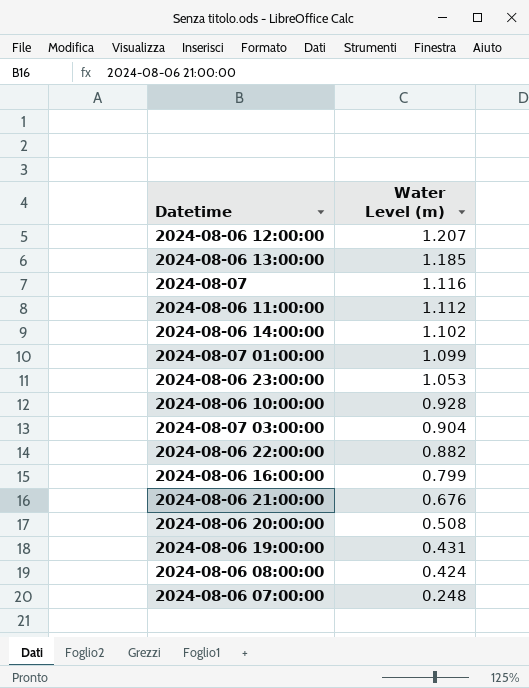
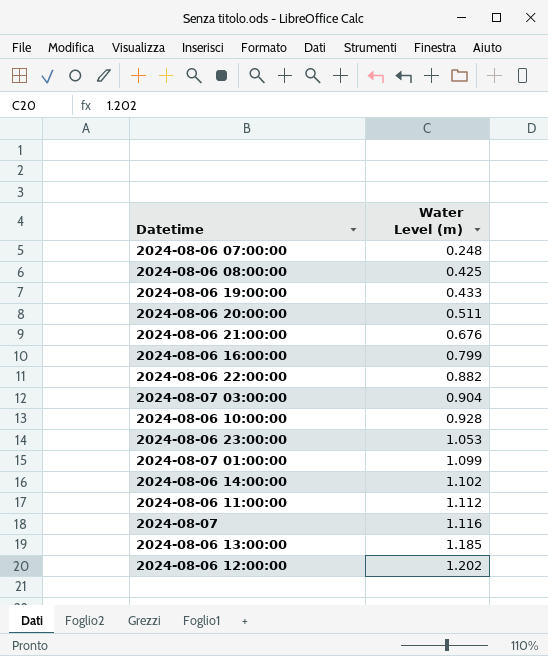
row order: Water Level (m) descending -> Water Level (m) ascending
2024-08-06 08:00:00 | Water Level (m): 0.424 -> 0.425
2024-08-06 19:00:00 | Water Level (m): 0.431 -> 0.433
2024-08-06 20:00:00 | Water Level (m): 0.508 -> 0.511
2024-08-06 12:00:00 | Water Level (m): 1.207 -> 1.202

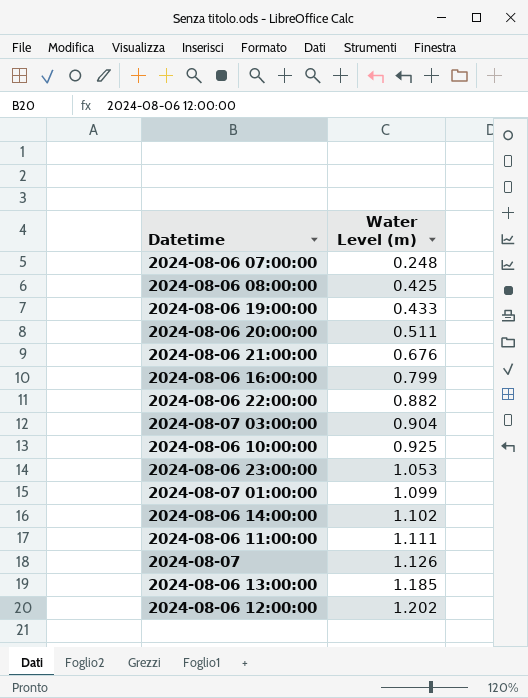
2024-08-06 10:00:00 | Water Level (m): 0.928 -> 0.925
2024-08-06 11:00:00 | Water Level (m): 1.112 -> 1.111
2024-08-07 | Water Level (m): 1.116 -> 1.126

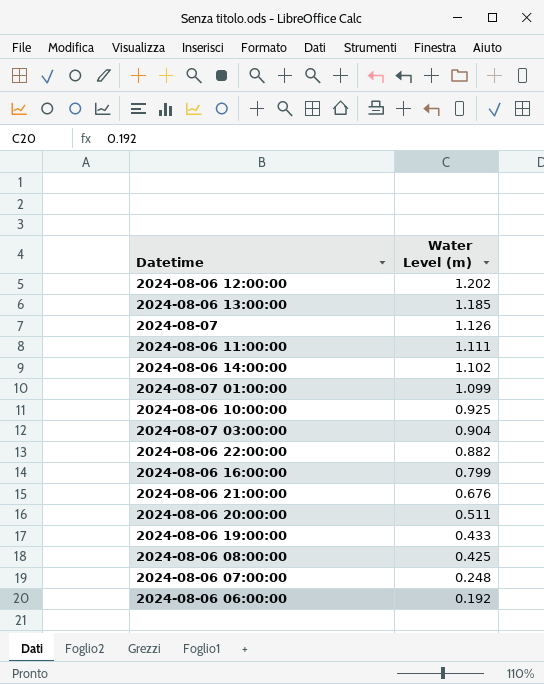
row order: Water Level (m) ascending -> Water Level (m) descending
row 2024-08-06 23:00:00: 1.053 -> none
row 2024-08-06 06:00:00: none -> 0.192

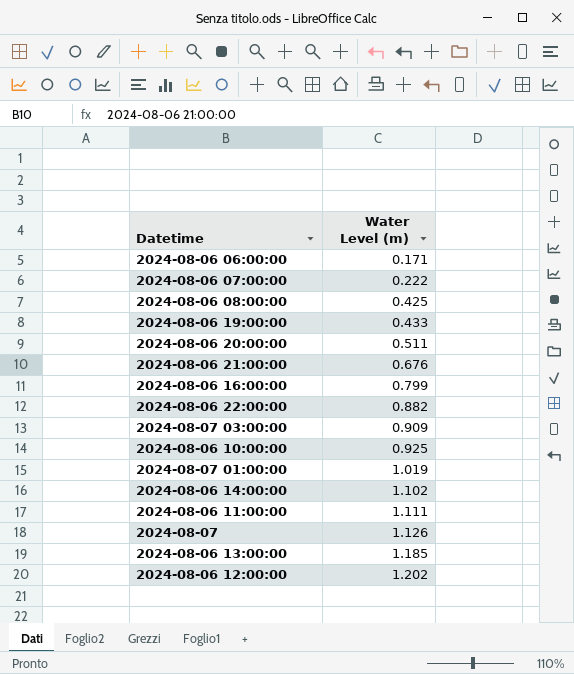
row order: Water Level (m) descending -> Water Level (m) ascending
2024-08-06 06:00:00 | Water Level (m): 0.192 -> 0.171
2024-08-06 07:00:00 | Water Level (m): 0.248 -> 0.222
2024-08-07 03:00:00 | Water Level (m): 0.904 -> 0.909
2024-08-07 01:00:00 | Water Level (m): 1.099 -> 1.019

